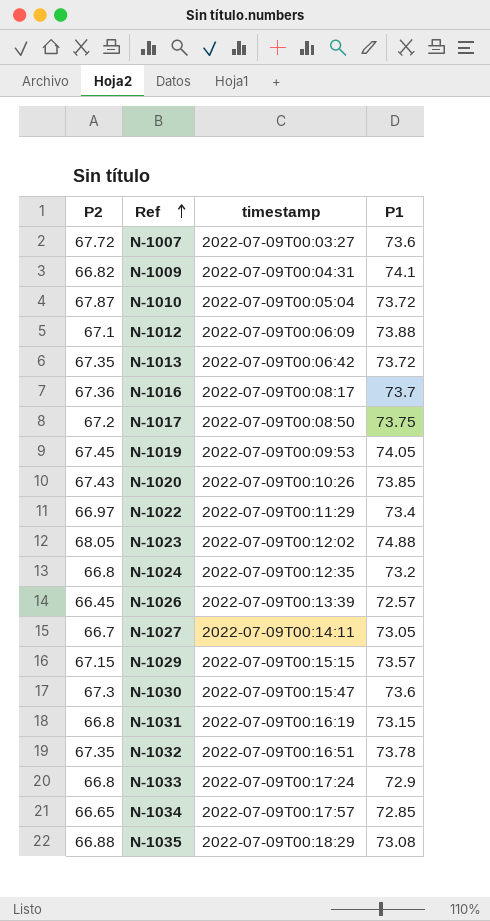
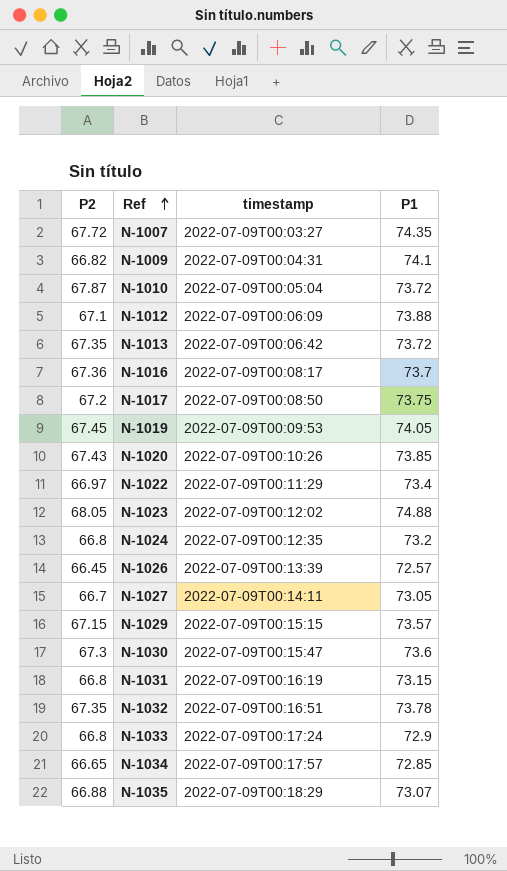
N-1007 | P1: 73.6 -> 74.35
N-1035 | P1: 73.08 -> 73.07

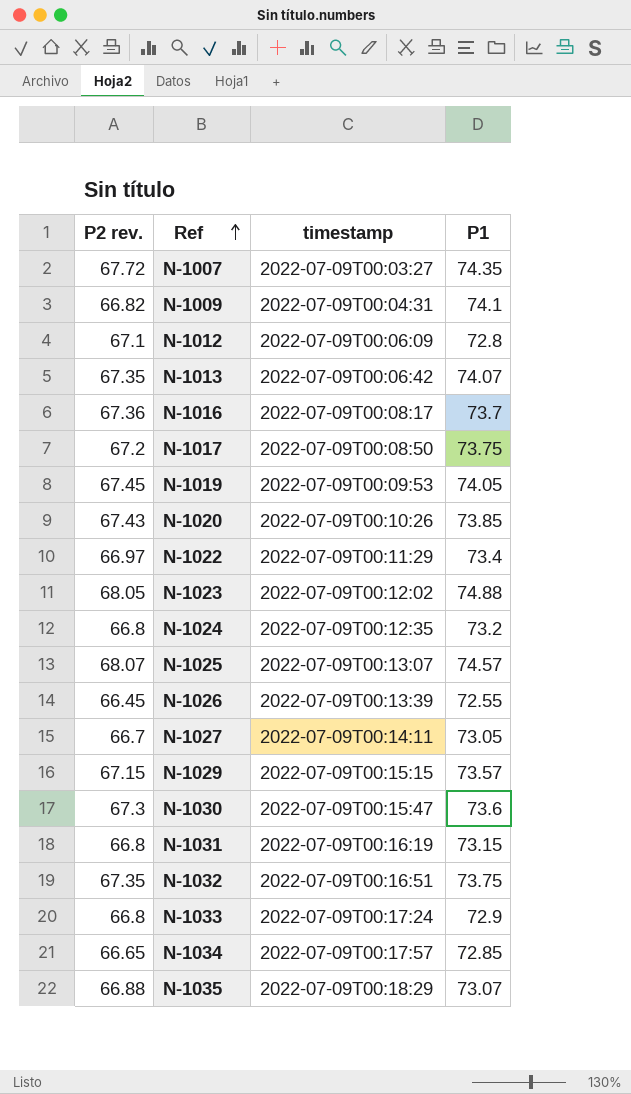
column name: P2 -> P2 rev.
row N-1010: 67.87 | 2022-07-09T00:05:04 | 73.72 -> none
N-1012 | P1: 73.88 -> 72.8
N-1013 | P1: 73.72 -> 74.07
row N-1025: none -> 68.07 | 2022-07-09T00:13:07 | 74.57
N-1026 | P1: 72.57 -> 72.55
N-1032 | P1: 73.78 -> 73.75

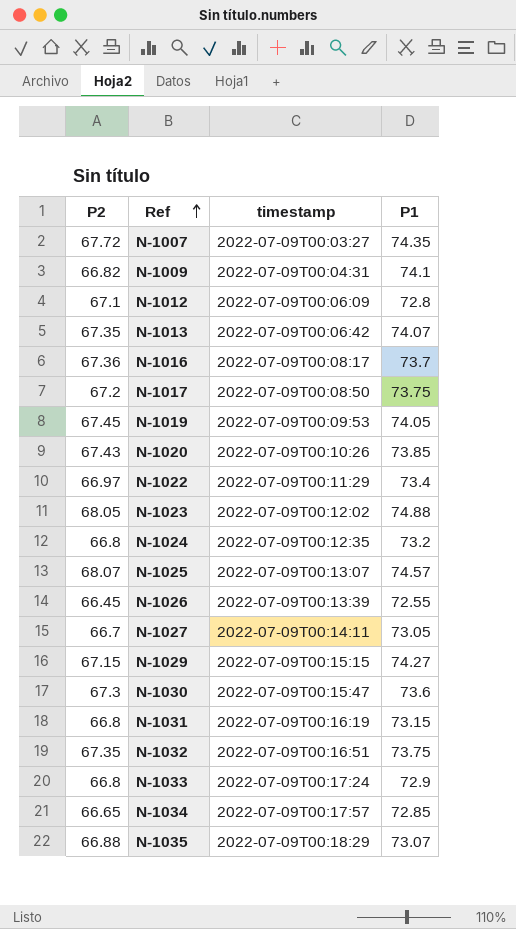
column name: P2 rev. -> P2
N-1029 | P1: 73.57 -> 74.27

